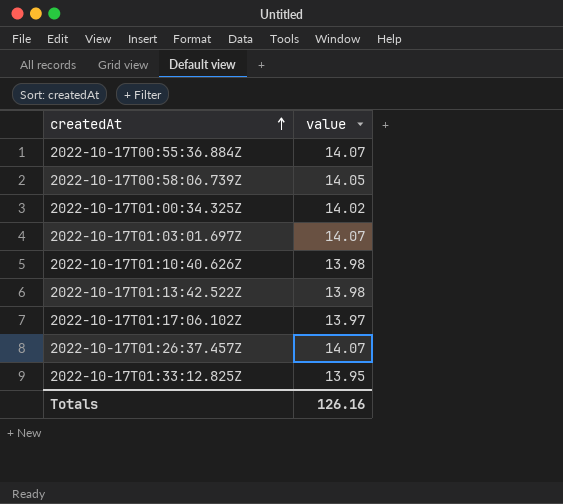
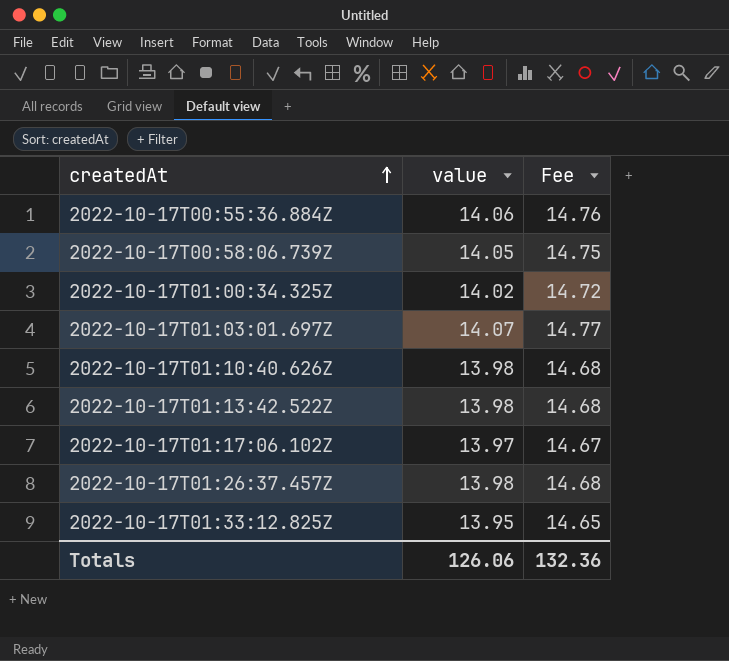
column Fee | formula: none -> [value] * 1.05
2022-10-17T00:55:36.884Z | value: 14.07 -> 14.06
2022-10-17T01:26:37.457Z | value: 14.07 -> 13.98
Totals | value: 126.16 -> 126.06

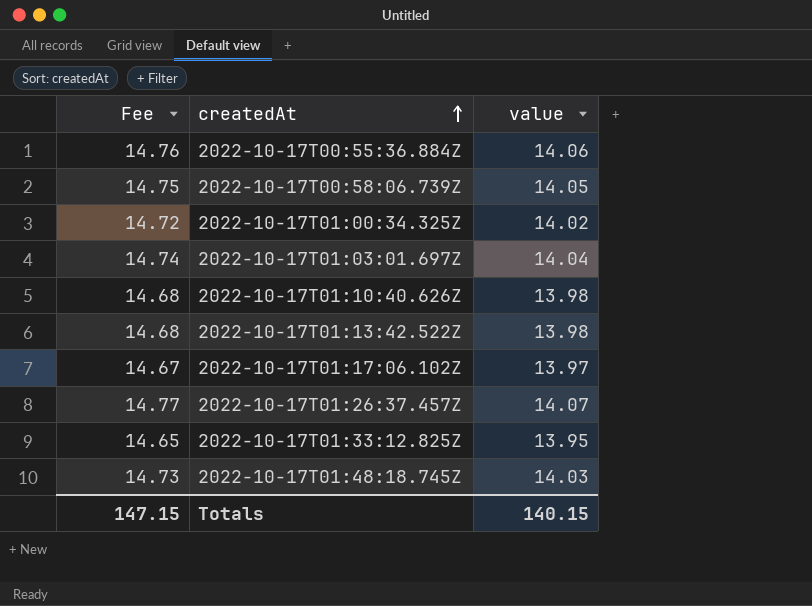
column Fee | position: 3 -> 1
2022-10-17T01:03:01.697Z | Fee: 14.77 -> 14.74
2022-10-17T01:03:01.697Z | value: 14.07 -> 14.04
2022-10-17T01:26:37.457Z | Fee: 14.68 -> 14.77
2022-10-17T01:26:37.457Z | value: 13.98 -> 14.07
row 2022-10-17T01:48:18.745Z: none -> 14.73 | 14.03
Totals | Fee: 132.36 -> 147.15
Totals | value: 126.06 -> 140.15

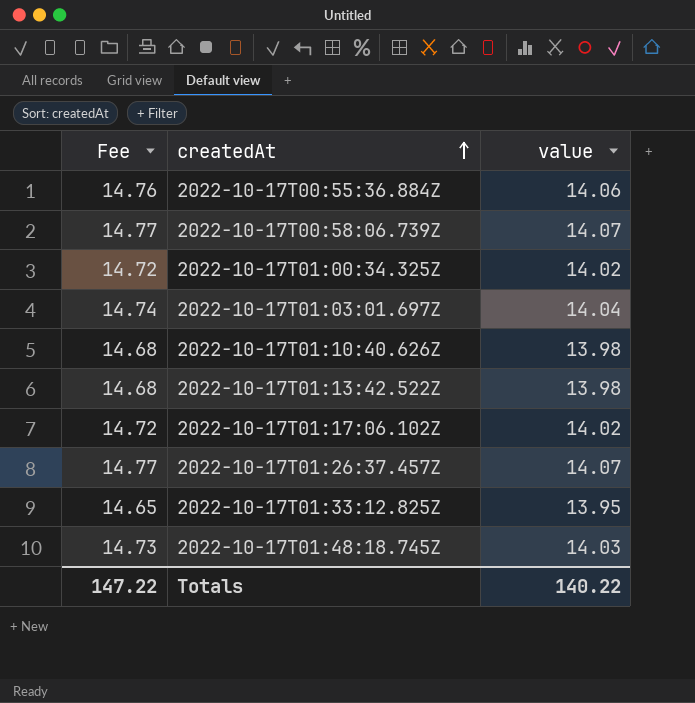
2022-10-17T00:58:06.739Z | Fee: 14.75 -> 14.77
2022-10-17T00:58:06.739Z | value: 14.05 -> 14.07
2022-10-17T01:17:06.102Z | Fee: 14.67 -> 14.72
2022-10-17T01:17:06.102Z | value: 13.97 -> 14.02
Totals | Fee: 147.15 -> 147.22
Totals | value: 140.15 -> 140.22

